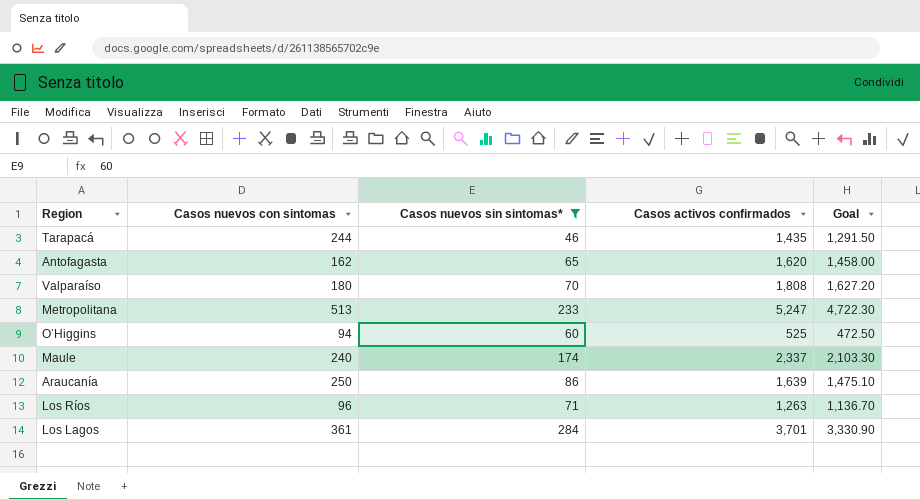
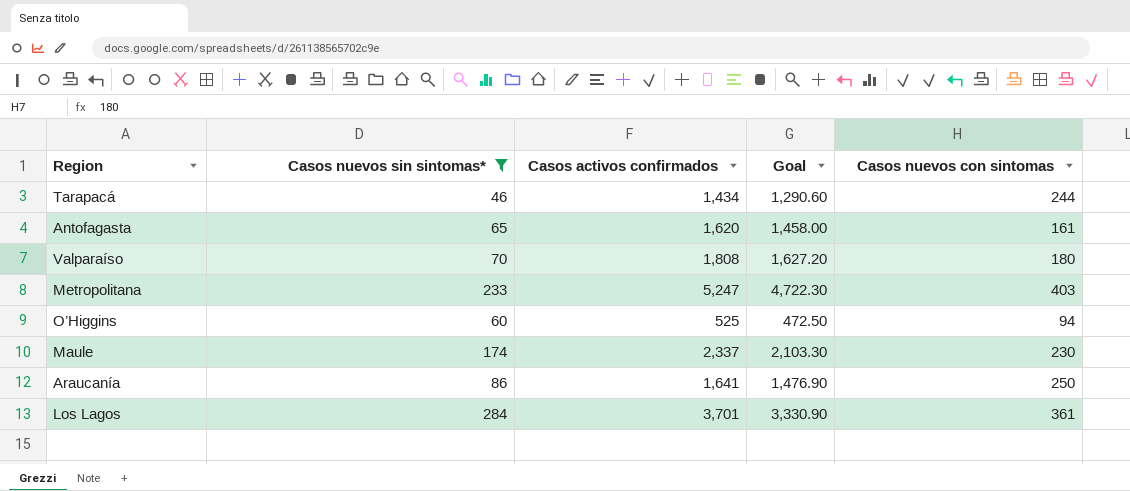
column Casos nuevos con sintomas | position: 2 -> 5
row Los Ríos: 96 | 71 | 1,263 | 1,136.70 -> none
Tarapacá | Casos activos confirmados: 1,435 -> 1,434
Tarapacá | Goal: 1,291.50 -> 1,290.60
Antofagasta | Casos nuevos con sintomas: 162 -> 161
Metropolitana | Casos nuevos con sintomas: 513 -> 403
Maule | Casos nuevos con sintomas: 240 -> 230
Araucanía | Casos activos confirmados: 1,639 -> 1,641
Araucanía | Goal: 1,475.10 -> 1,476.90

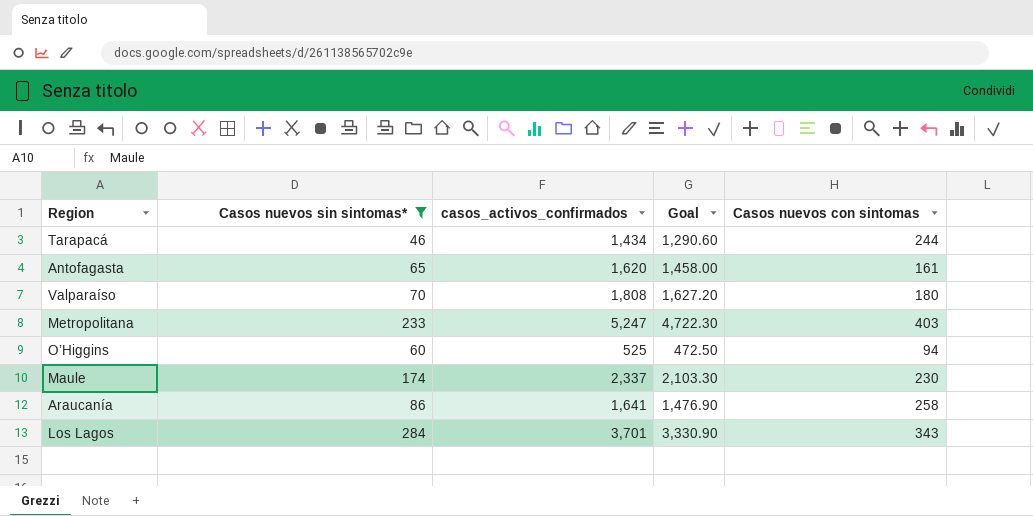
column name: Casos activos confirmados -> casos_activos_confirmados
Araucanía | Casos nuevos con sintomas: 250 -> 258
Los Lagos | Casos nuevos con sintomas: 361 -> 343

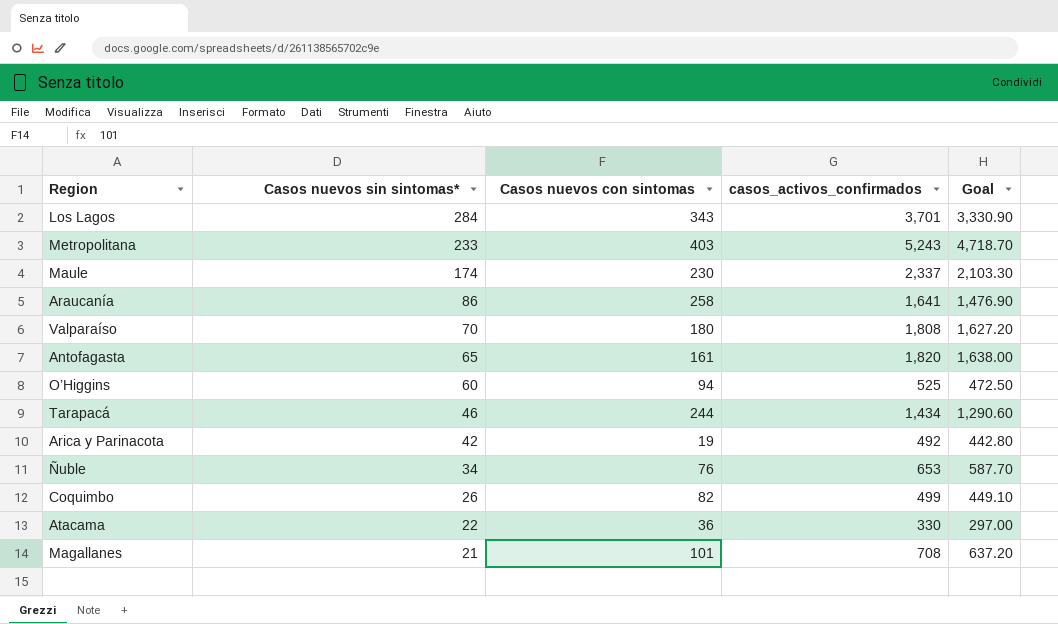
filter: Casos nuevos sin sintomas* >= 46 -> none
row order: none -> Casos nuevos sin sintomas* descending
column Casos nuevos con sintomas | position: 5 -> 3
Metropolitana | casos_activos_confirmados: 5,247 -> 5,243
Metropolitana | Goal: 4,722.30 -> 4,718.70
Antofagasta | casos_activos_confirmados: 1,620 -> 1,820
Antofagasta | Goal: 1,458.00 -> 1,638.00

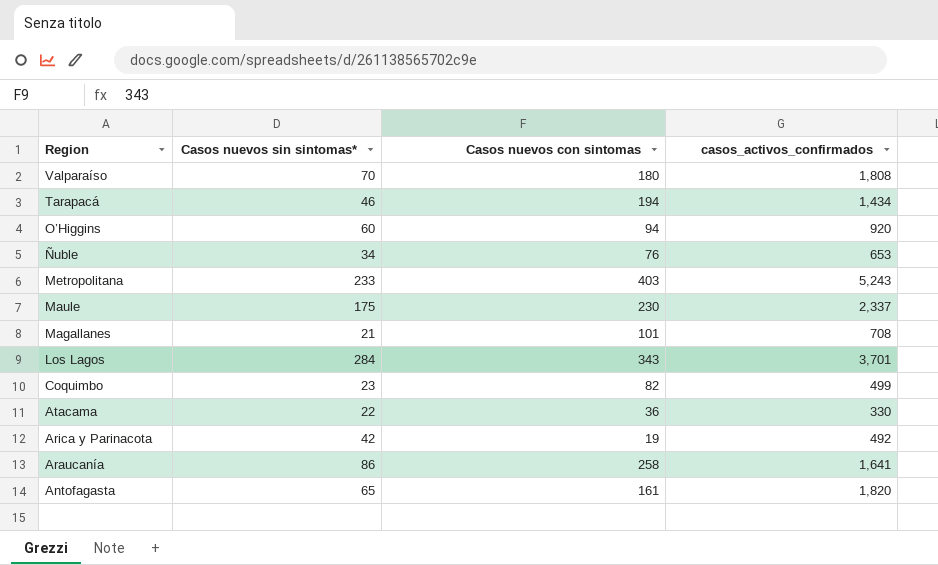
row order: Casos nuevos sin sintomas* descending -> Region descending
column Goal | formula: [casos_activos_confirmados] * 0.9 -> none
Tarapacá | Casos nuevos con sintomas: 244 -> 194
O’Higgins | casos_activos_confirmados: 525 -> 920
Maule | Casos nuevos sin sintomas*: 174 -> 175
Coquimbo | Casos nuevos sin sintomas*: 26 -> 23

